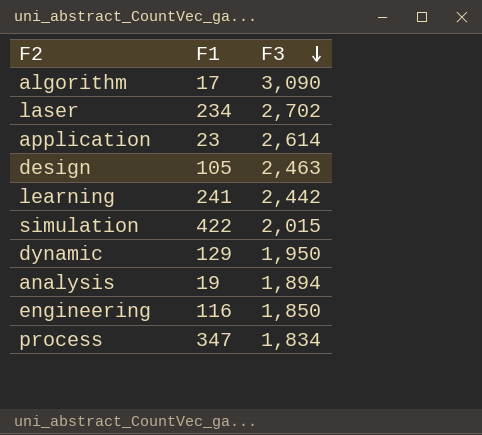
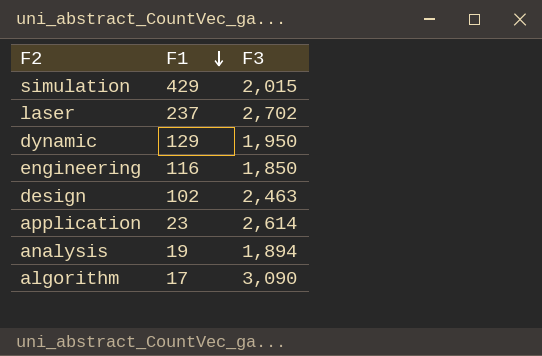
row order: F3 descending -> F1 descending
row learning: 241 | 2,442 -> none
row process: 347 | 1,834 -> none
simulation | F1: 422 -> 429
laser | F1: 234 -> 237
design | F1: 105 -> 102

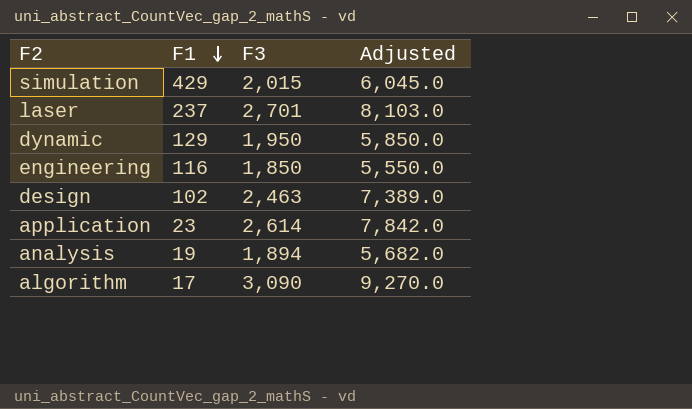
column Adjusted | formula: none -> [F3] * 3
laser | F3: 2,702 -> 2,701

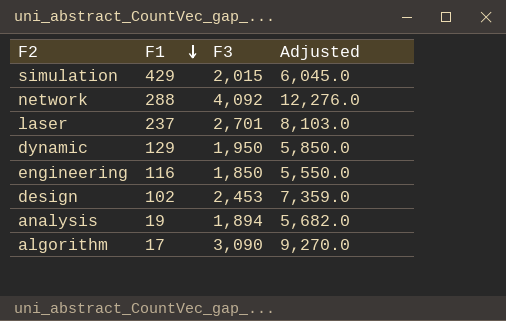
row application: 23 | 2,614 | 7,842.0 -> none
row network: none -> 288 | 4,092 | 12,276.0
design | F3: 2,463 -> 2,453
design | Adjusted: 7,389.0 -> 7,359.0

